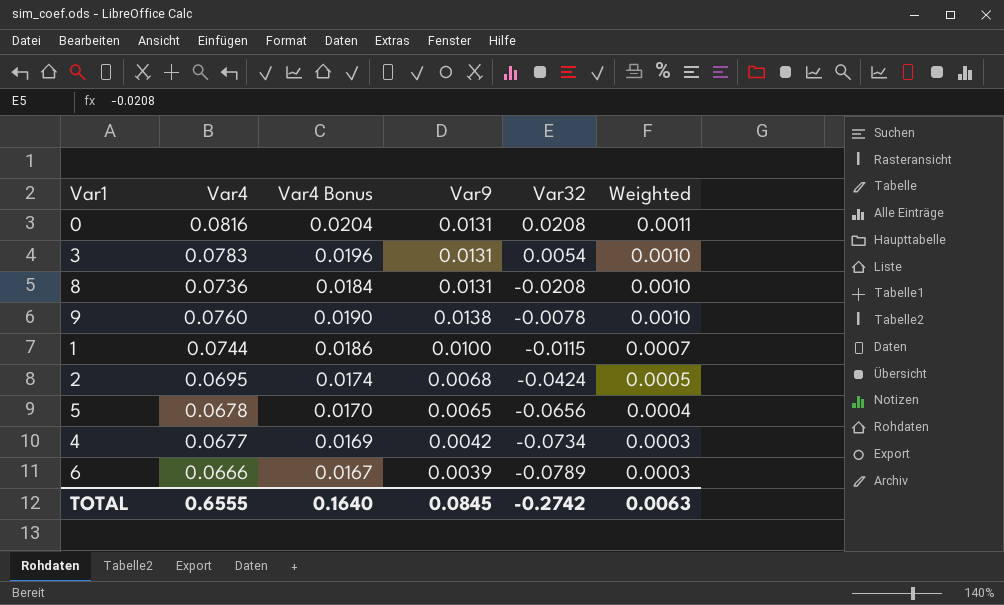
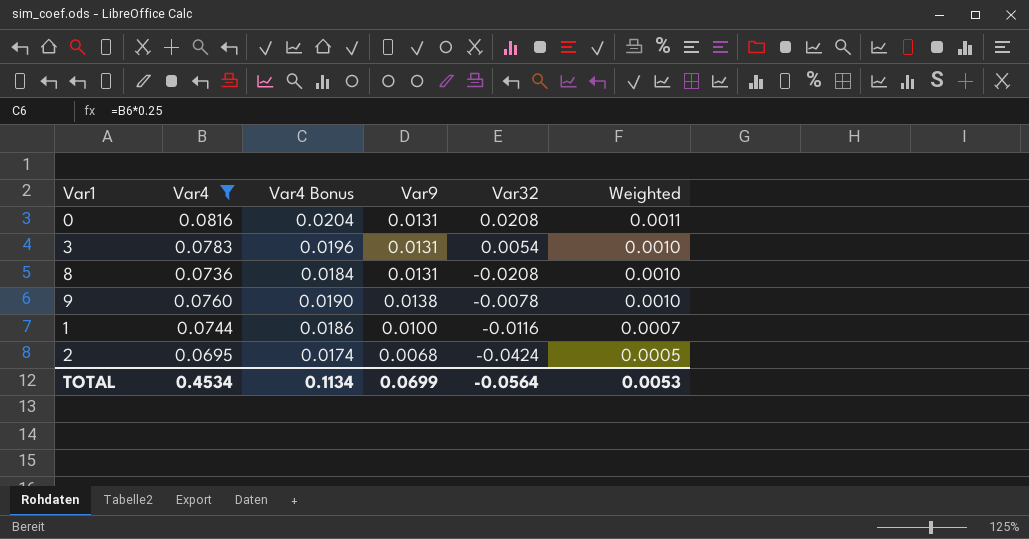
filter: none -> Var4 >= 0.0695
1 | Var32: -0.0115 -> -0.0116
TOTAL | Var4: 0.6555 -> 0.4534
TOTAL | Var4 Bonus: 0.1640 -> 0.1134
TOTAL | Var9: 0.0845 -> 0.0699
TOTAL | Var32: -0.2742 -> -0.0564
TOTAL | Weighted: 0.0063 -> 0.0053

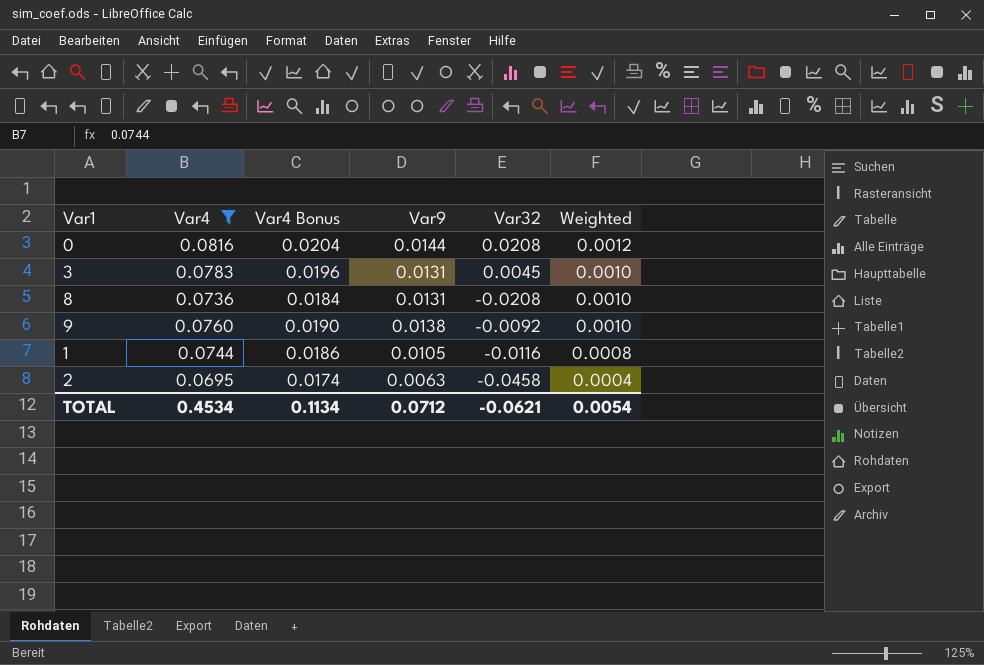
0 | Var9: 0.0131 -> 0.0144
0 | Weighted: 0.0011 -> 0.0012
3 | Var32: 0.0054 -> 0.0045
9 | Var32: -0.0078 -> -0.0092
1 | Var9: 0.0100 -> 0.0105
1 | Weighted: 0.0007 -> 0.0008
2 | Var9: 0.0068 -> 0.0063
2 | Var32: -0.0424 -> -0.0458
2 | Weighted: 0.0005 -> 0.0004
TOTAL | Var9: 0.0699 -> 0.0712
TOTAL | Var32: -0.0564 -> -0.0621
TOTAL | Weighted: 0.0053 -> 0.0054

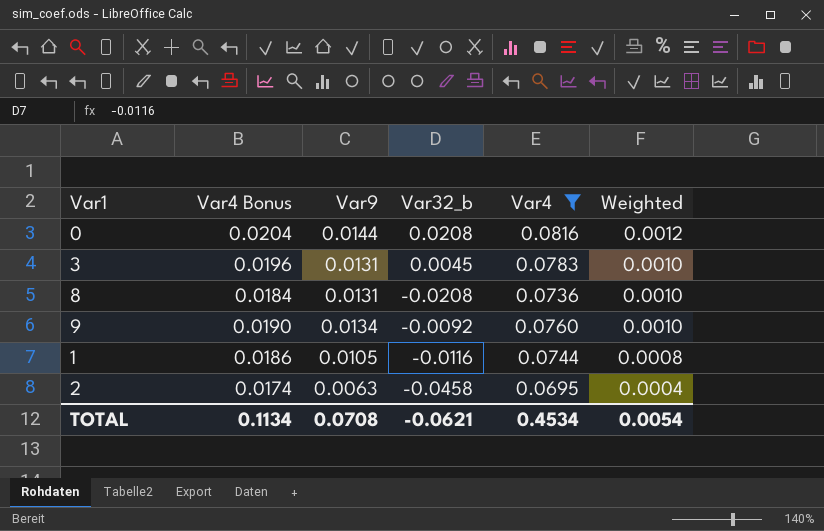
column name: Var32 -> Var32_b
column Var4 | position: 2 -> 5
9 | Var9: 0.0138 -> 0.0134
TOTAL | Var9: 0.0712 -> 0.0708

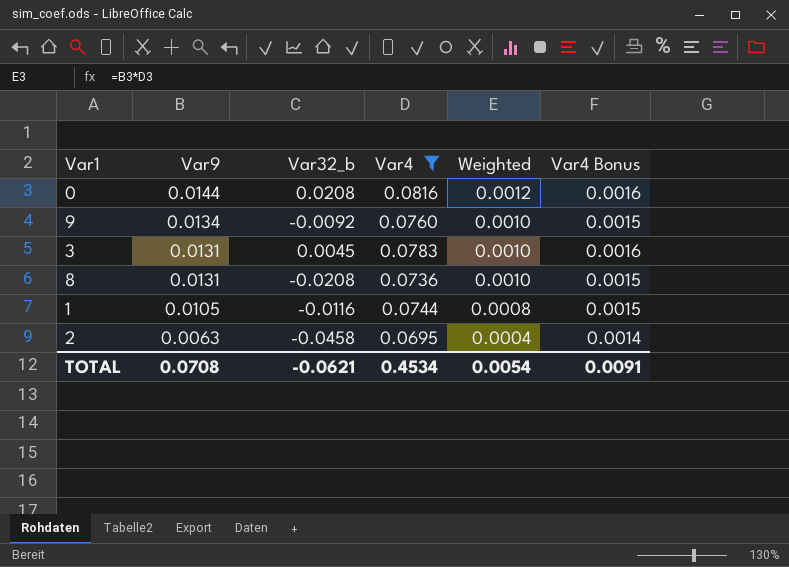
row order: Weighted descending -> Var9 descending
column Var4 Bonus | formula: [Var4] * 0.25 -> [Var4] * 0.02
column Var4 Bonus | position: 2 -> 6
TOTAL | Var4 Bonus: 0.1134 -> 0.0091

